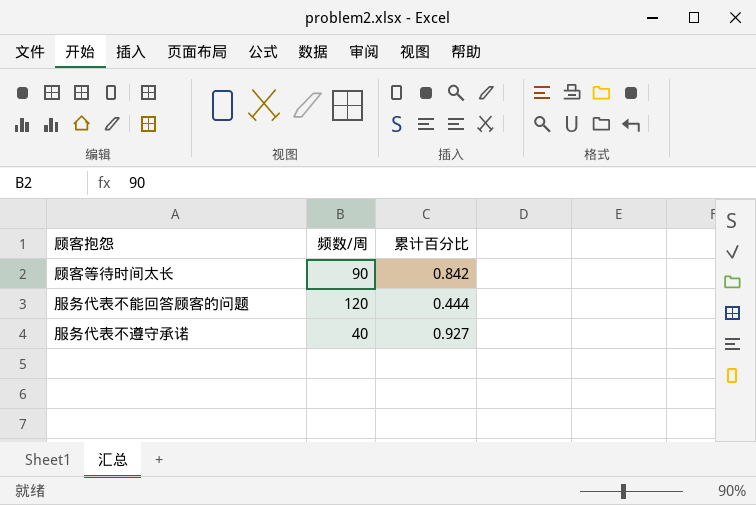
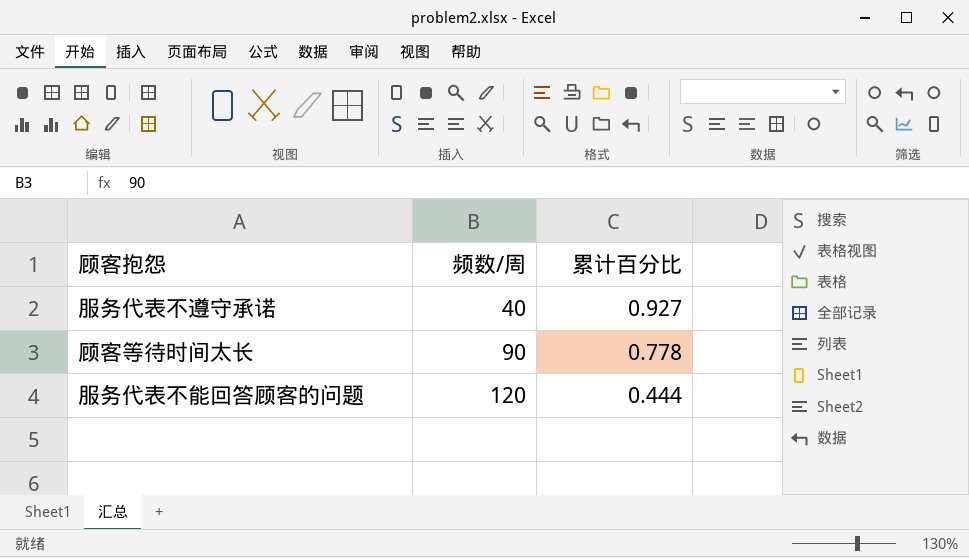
row order: none -> 频数/周 ascending
顾客等待时间太长 | 累计百分比: 0.842 -> 0.778

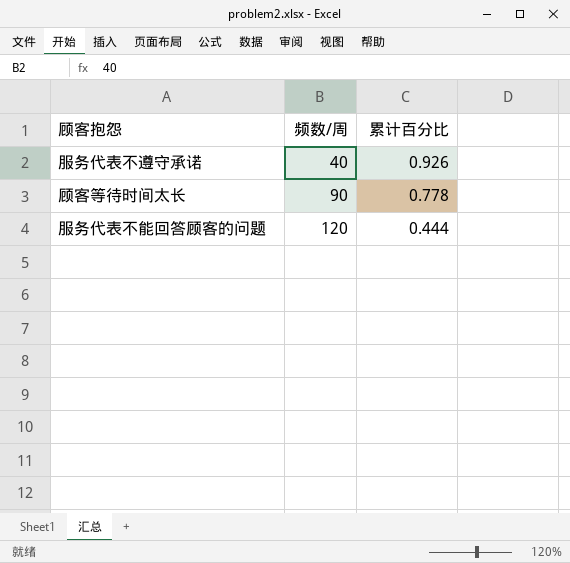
服务代表不遵守承诺 | 累计百分比: 0.927 -> 0.926

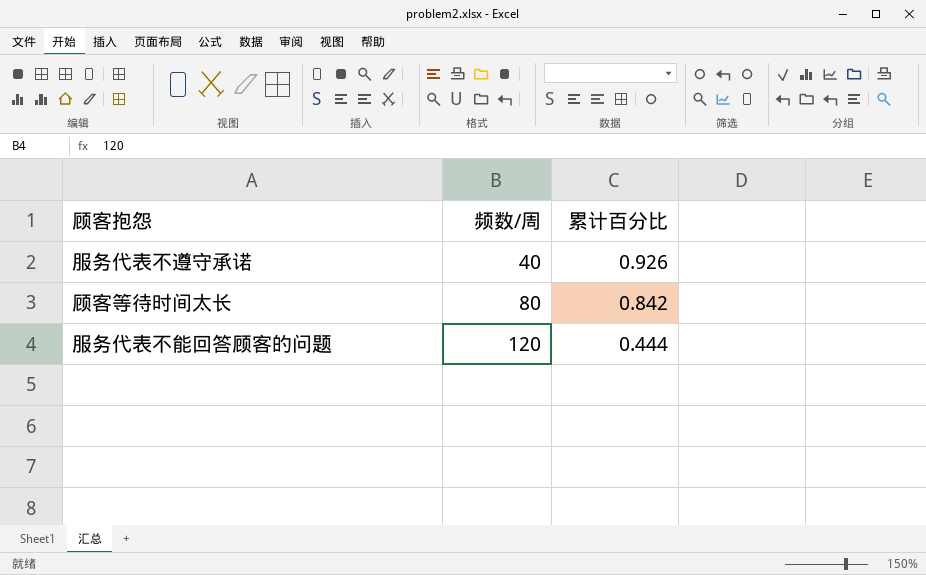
顾客等待时间太长 | 频数/周: 90 -> 80
顾客等待时间太长 | 累计百分比: 0.778 -> 0.842

